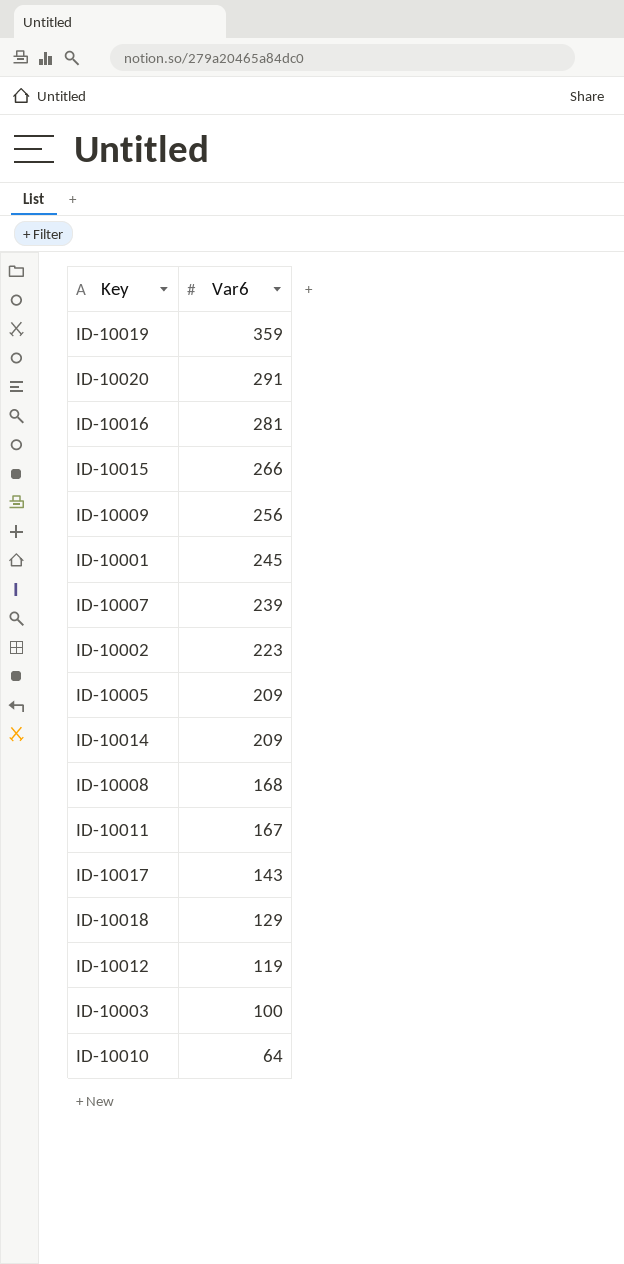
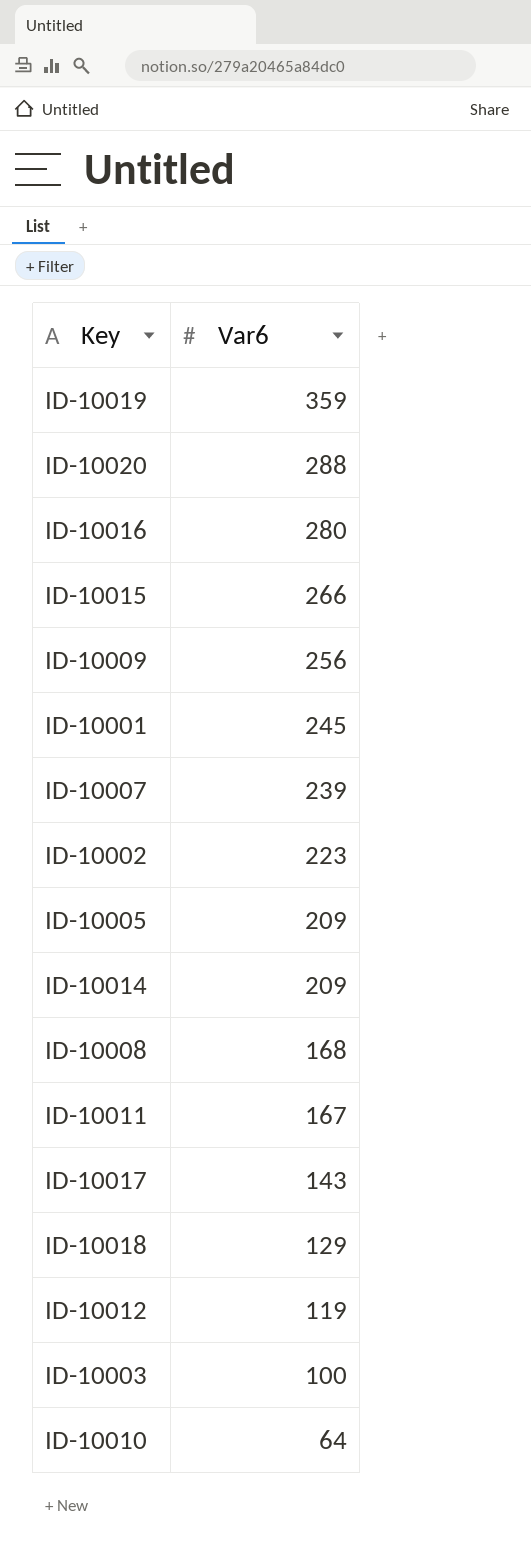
ID-10020 | Var6: 291 -> 288
ID-10016 | Var6: 281 -> 280

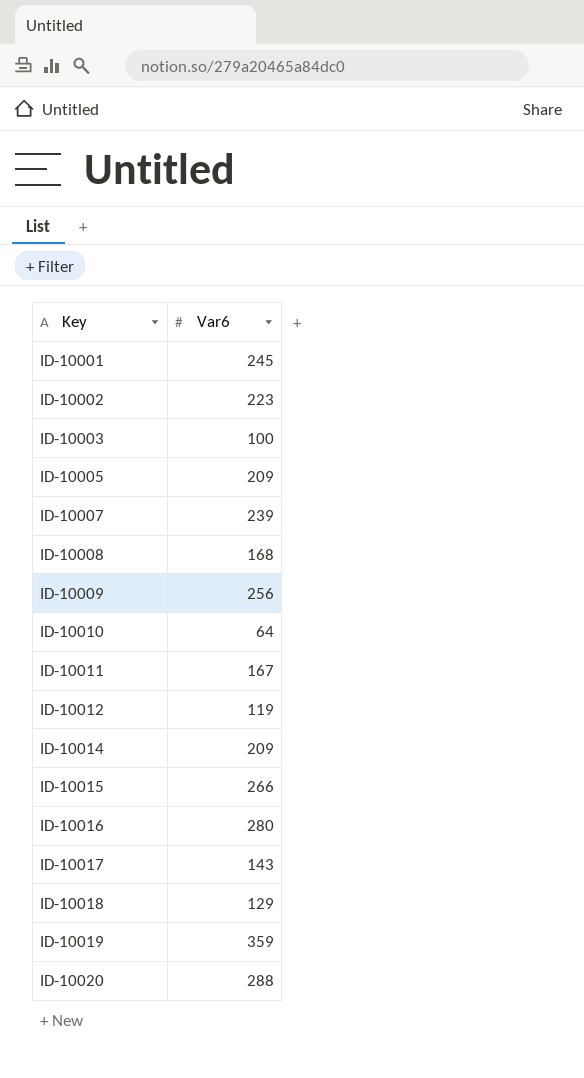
row order: Var6 descending -> Key ascending

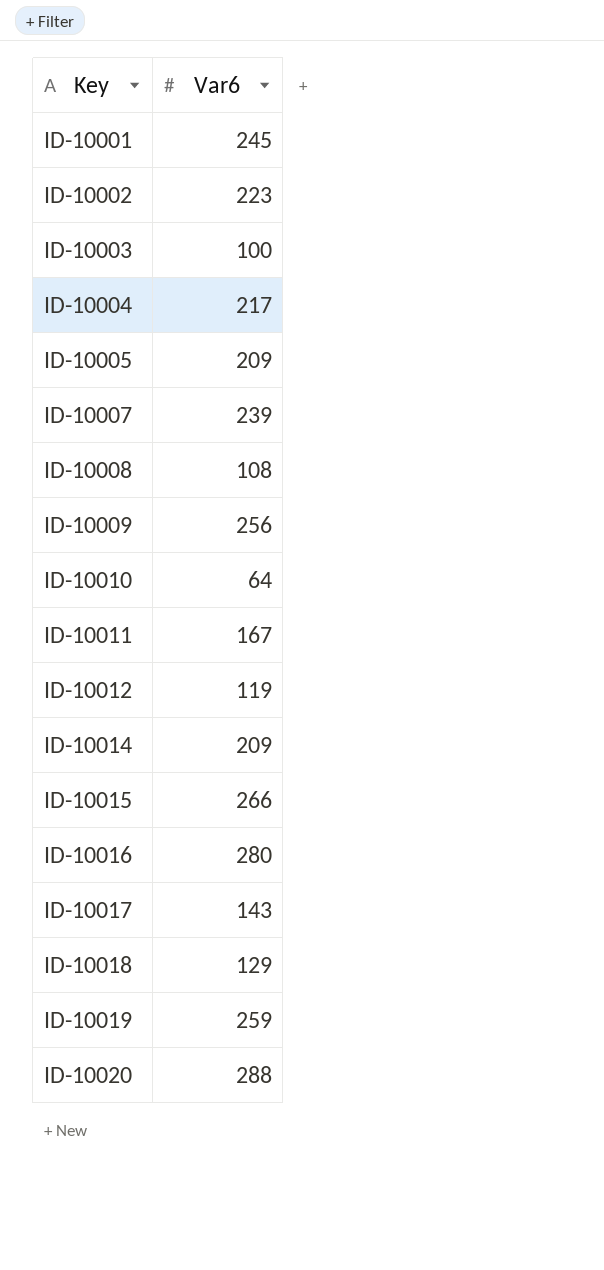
row ID-10004: none -> 217
ID-10008 | Var6: 168 -> 108
ID-10019 | Var6: 359 -> 259

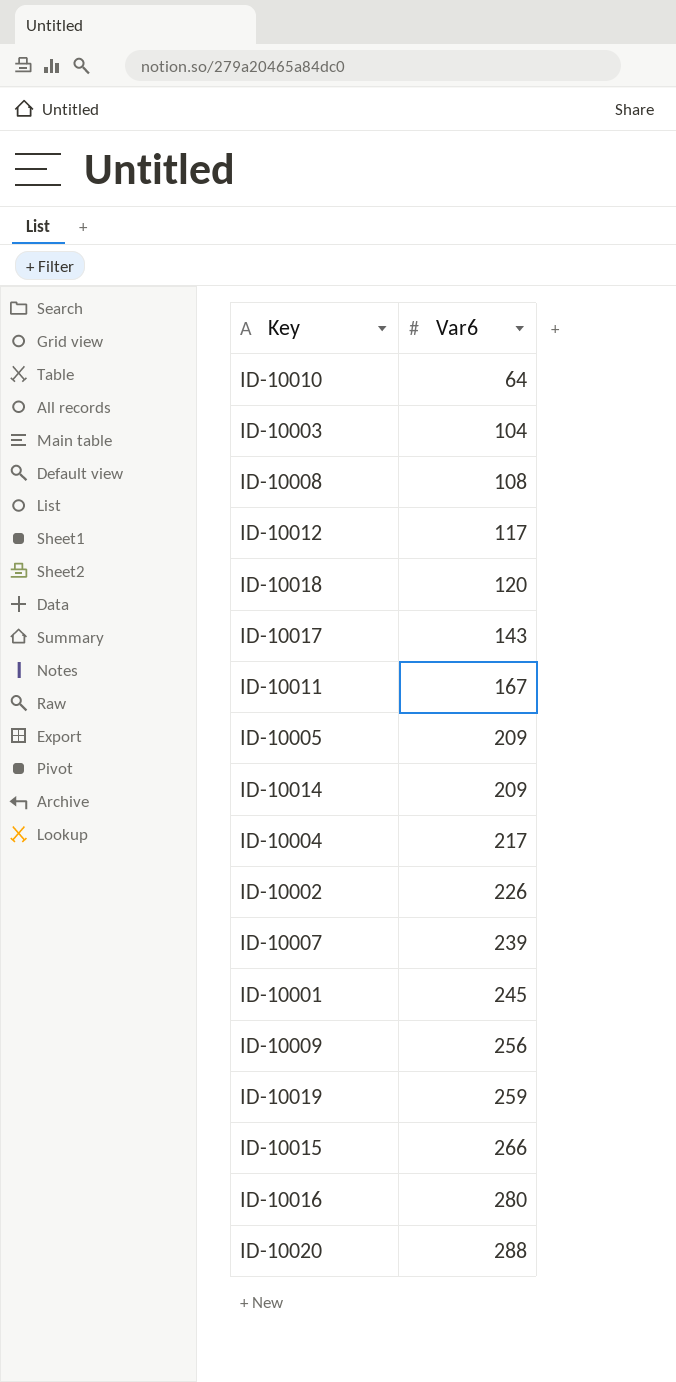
row order: Key ascending -> Var6 ascending
ID-10003 | Var6: 100 -> 104
ID-10012 | Var6: 119 -> 117
ID-10018 | Var6: 129 -> 120
ID-10002 | Var6: 223 -> 226

